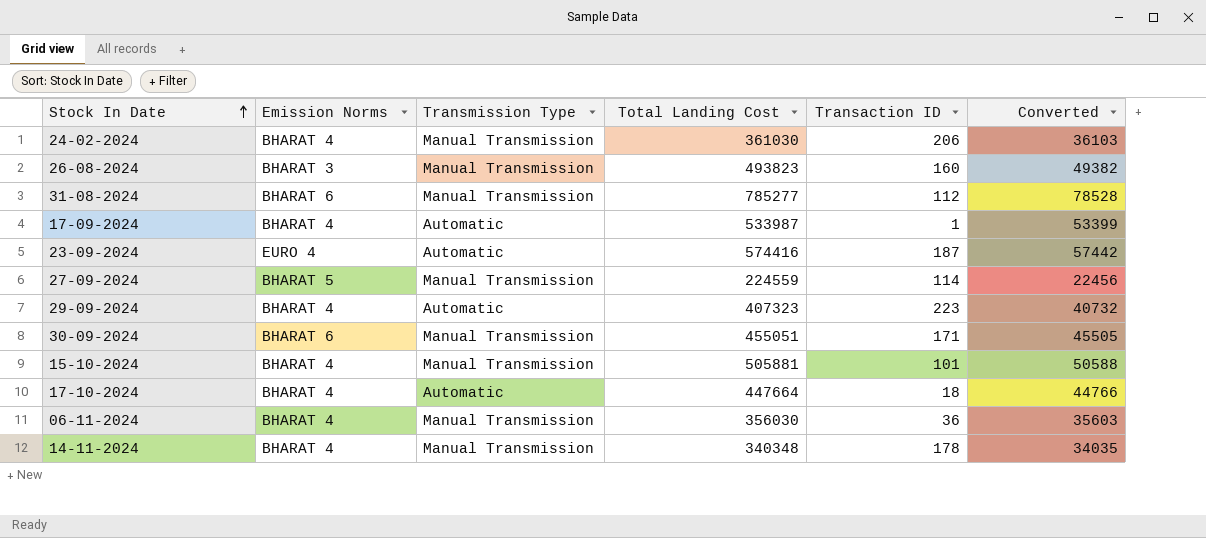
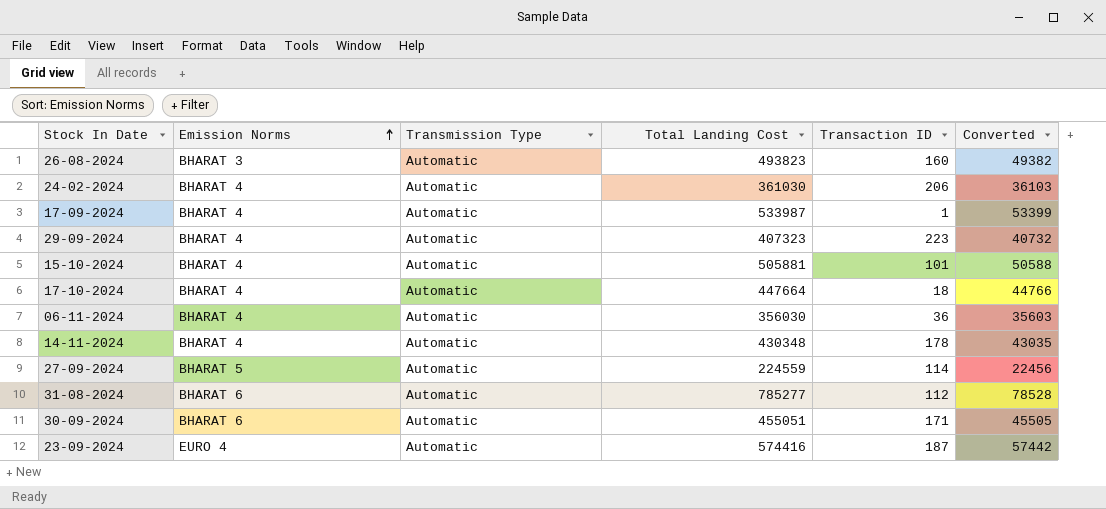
row order: Stock In Date ascending -> Emission Norms ascending
26-08-2024 | Transmission Type: Manual Transmission -> Automatic
24-02-2024 | Transmission Type: Manual Transmission -> Automatic
15-10-2024 | Transmission Type: Manual Transmission -> Automatic
06-11-2024 | Transmission Type: Manual Transmission -> Automatic
14-11-2024 | Transmission Type: Manual Transmission -> Automatic
14-11-2024 | Total Landing Cost: 340348 -> 430348
14-11-2024 | Converted: 34035 -> 43035
27-09-2024 | Transmission Type: Manual Transmission -> Automatic
31-08-2024 | Transmission Type: Manual Transmission -> Automatic
30-09-2024 | Transmission Type: Manual Transmission -> Automatic

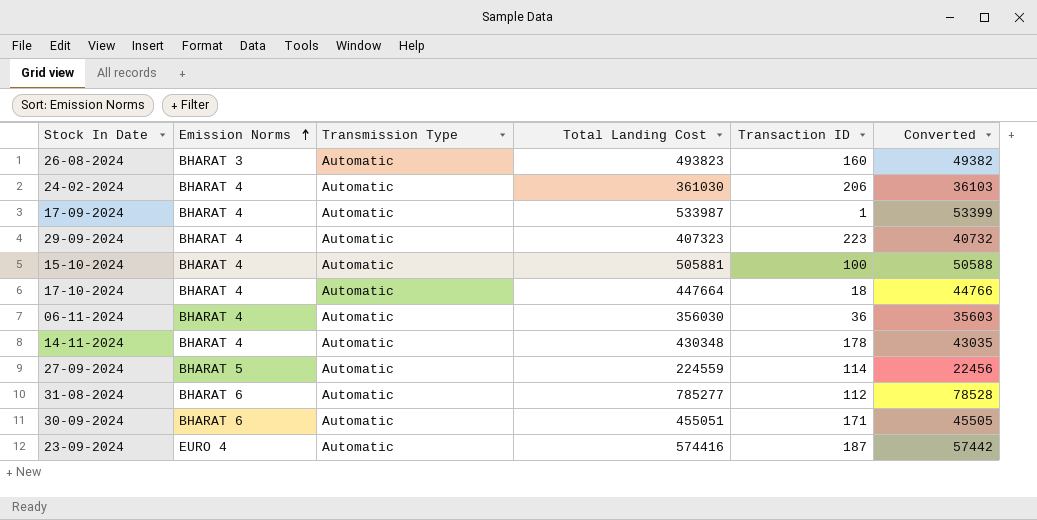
15-10-2024 | Transaction ID: 101 -> 100

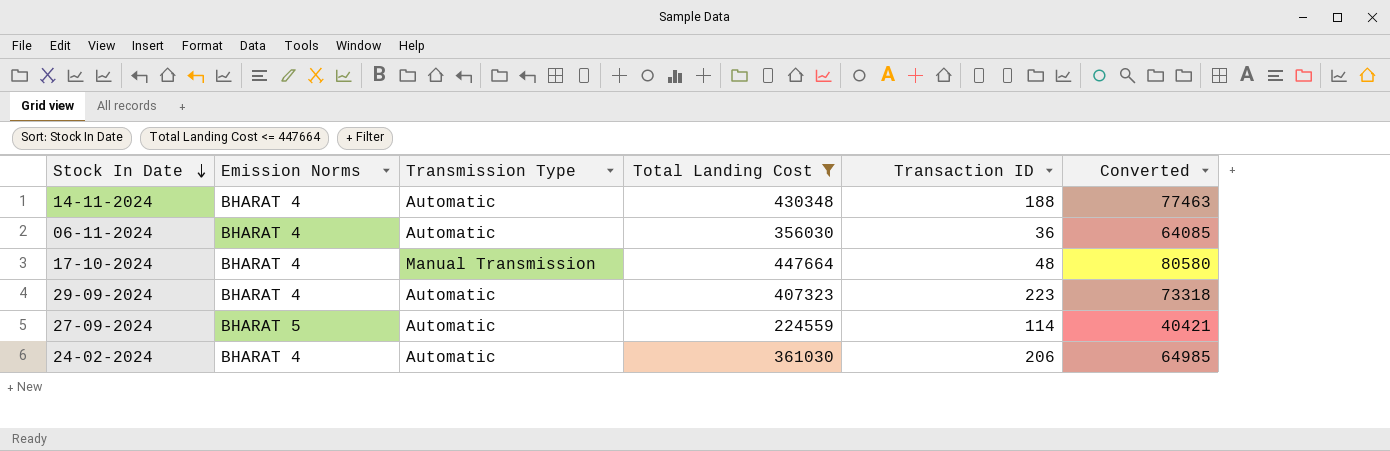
filter: none -> Total Landing Cost <= 447664
row order: Emission Norms ascending -> Stock In Date descending
column Converted | formula: [Total Landing Cost] * 0.1 -> [Total Landing Cost] * 0.18
14-11-2024 | Transaction ID: 178 -> 188
17-10-2024 | Transmission Type: Automatic -> Manual Transmission
17-10-2024 | Transaction ID: 18 -> 48

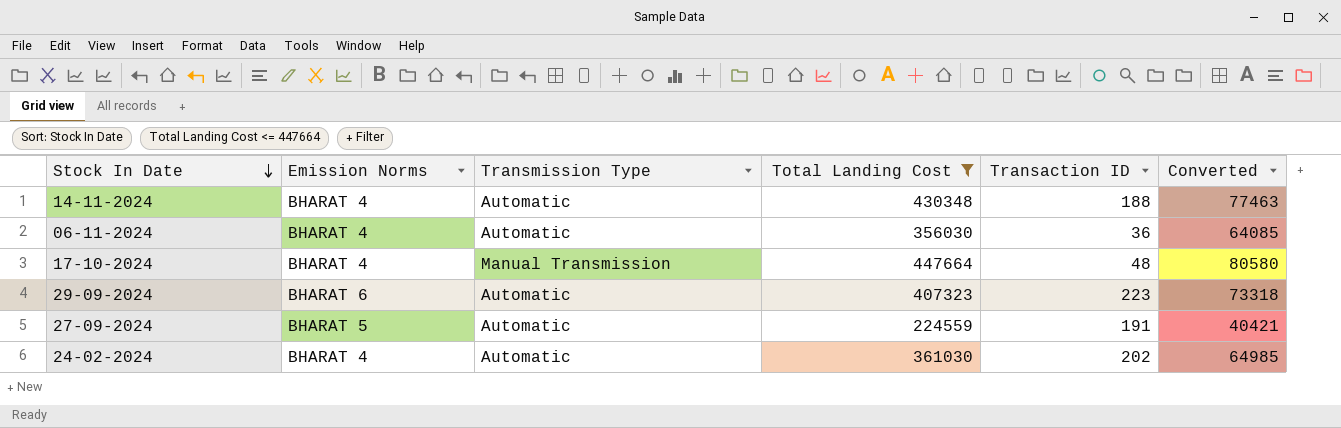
29-09-2024 | Emission Norms: BHARAT 4 -> BHARAT 6
27-09-2024 | Transaction ID: 114 -> 191
24-02-2024 | Transaction ID: 206 -> 202

